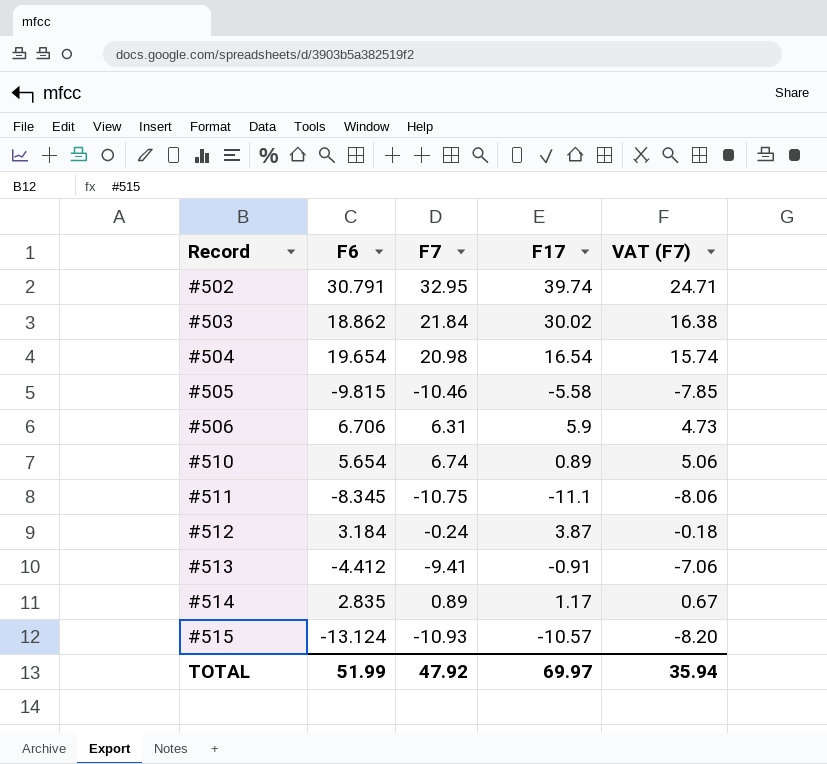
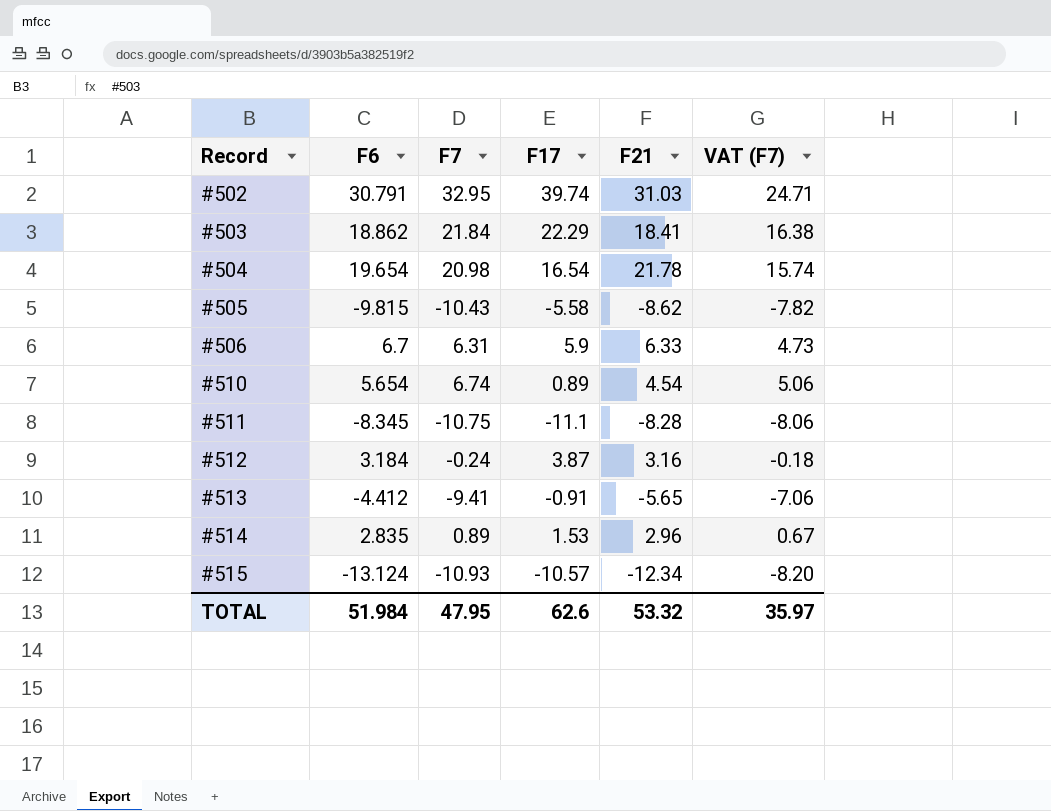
column F21 | position: none -> 5
#503 | F17: 30.02 -> 22.29
#505 | F7: -10.46 -> -10.43
#505 | VAT (F7): -7.85 -> -7.82
#506 | F6: 6.706 -> 6.7
#514 | F17: 1.17 -> 1.53
TOTAL | F6: 51.99 -> 51.984
TOTAL | F7: 47.92 -> 47.95
TOTAL | F17: 69.97 -> 62.6
TOTAL | VAT (F7): 35.94 -> 35.97

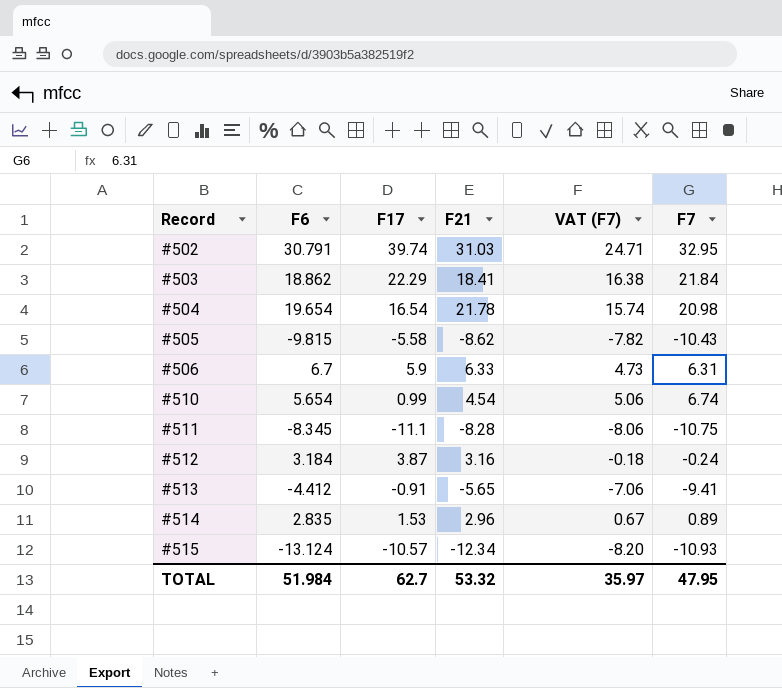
column F7 | position: 3 -> 6
#510 | F17: 0.89 -> 0.99
TOTAL | F17: 62.6 -> 62.7

